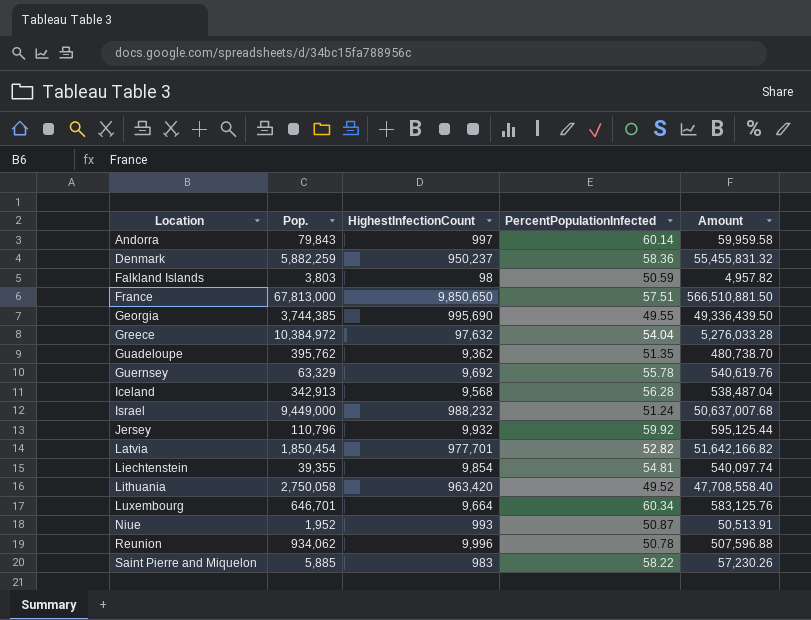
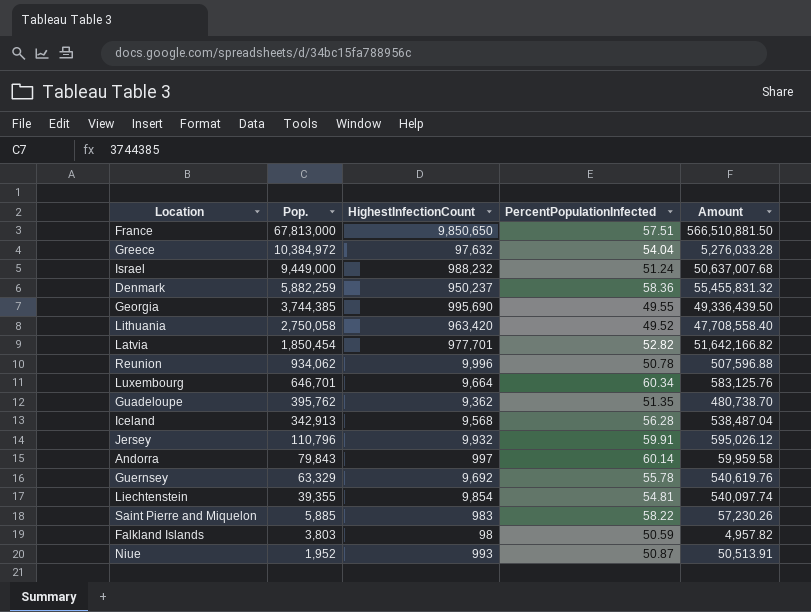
row order: Location ascending -> Pop. descending
Jersey | PercentPopulationInfected: 59.92 -> 59.91
Jersey | Amount: 595,125.44 -> 595,026.12

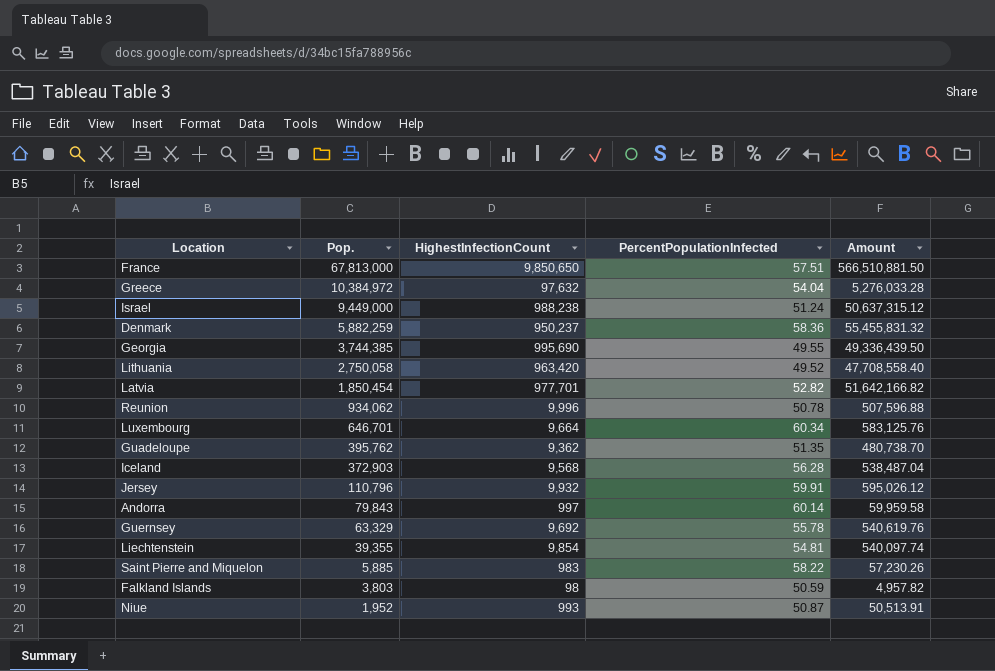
Israel | HighestInfectionCount: 988,232 -> 988,238
Israel | Amount: 50,637,007.68 -> 50,637,315.12
Iceland | Pop.: 342,913 -> 372,903

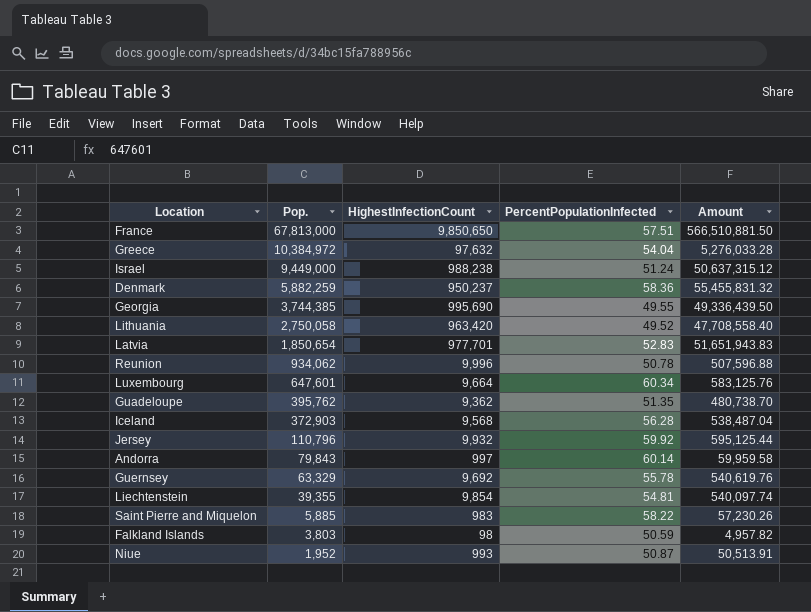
Latvia | Pop.: 1,850,454 -> 1,850,654
Latvia | PercentPopulationInfected: 52.82 -> 52.83
Latvia | Amount: 51,642,166.82 -> 51,651,943.83
Luxembourg | Pop.: 646,701 -> 647,601
Jersey | PercentPopulationInfected: 59.91 -> 59.92
Jersey | Amount: 595,026.12 -> 595,125.44

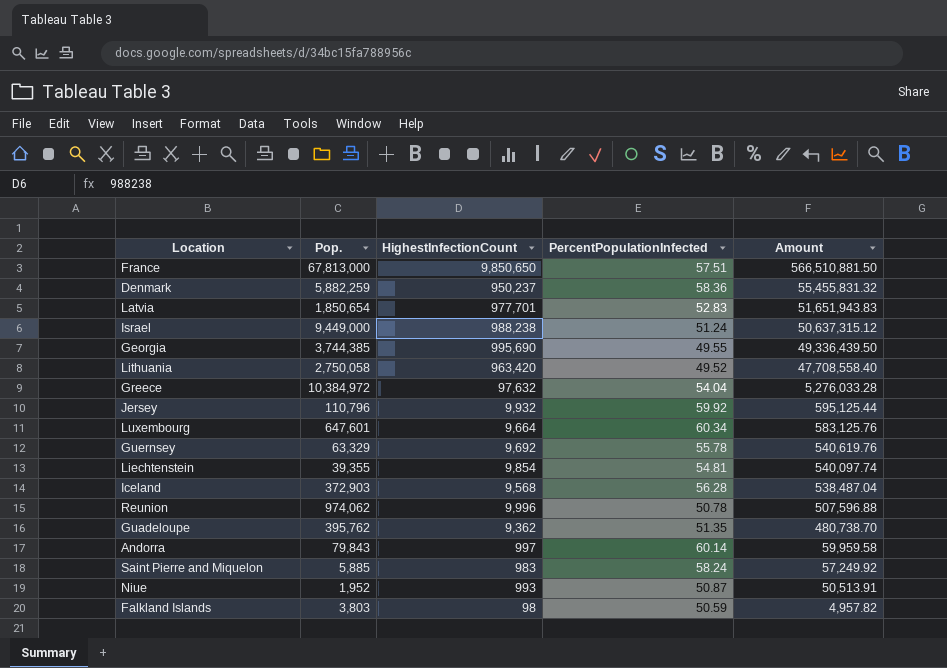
row order: Pop. descending -> Amount descending
Reunion | Pop.: 934,062 -> 974,062
Saint Pierre and Miquelon | PercentPopulationInfected: 58.22 -> 58.24
Saint Pierre and Miquelon | Amount: 57,230.26 -> 57,249.92

